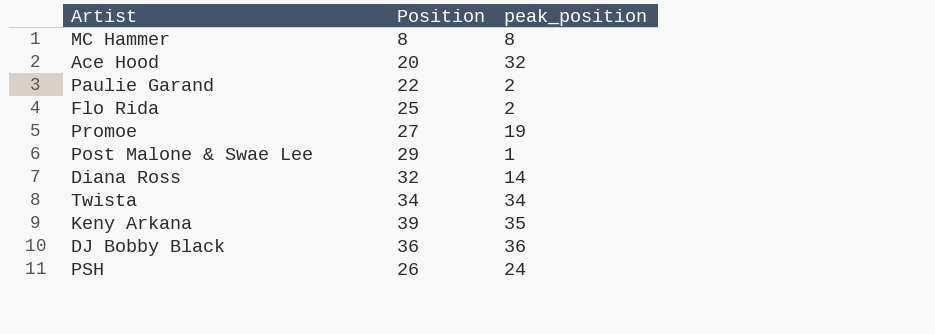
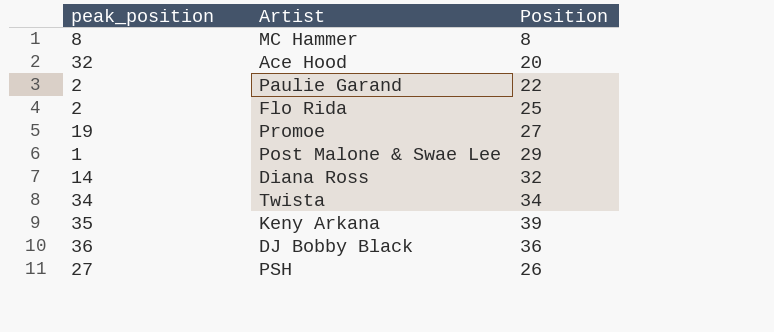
column peak_position | position: 3 -> 1
PSH | peak_position: 24 -> 27

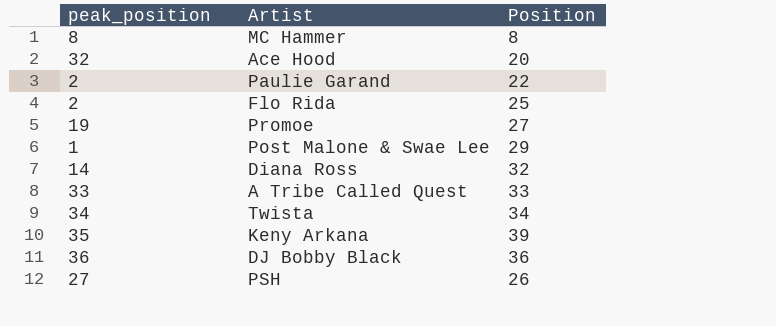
row A Tribe Called Quest: none -> 33 | 33

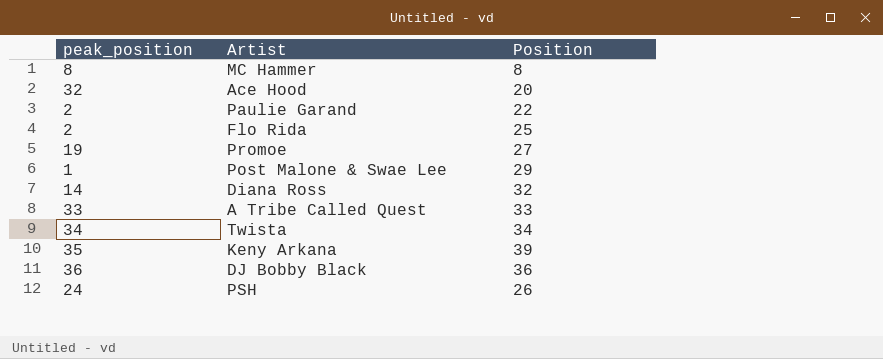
PSH | peak_position: 27 -> 24

